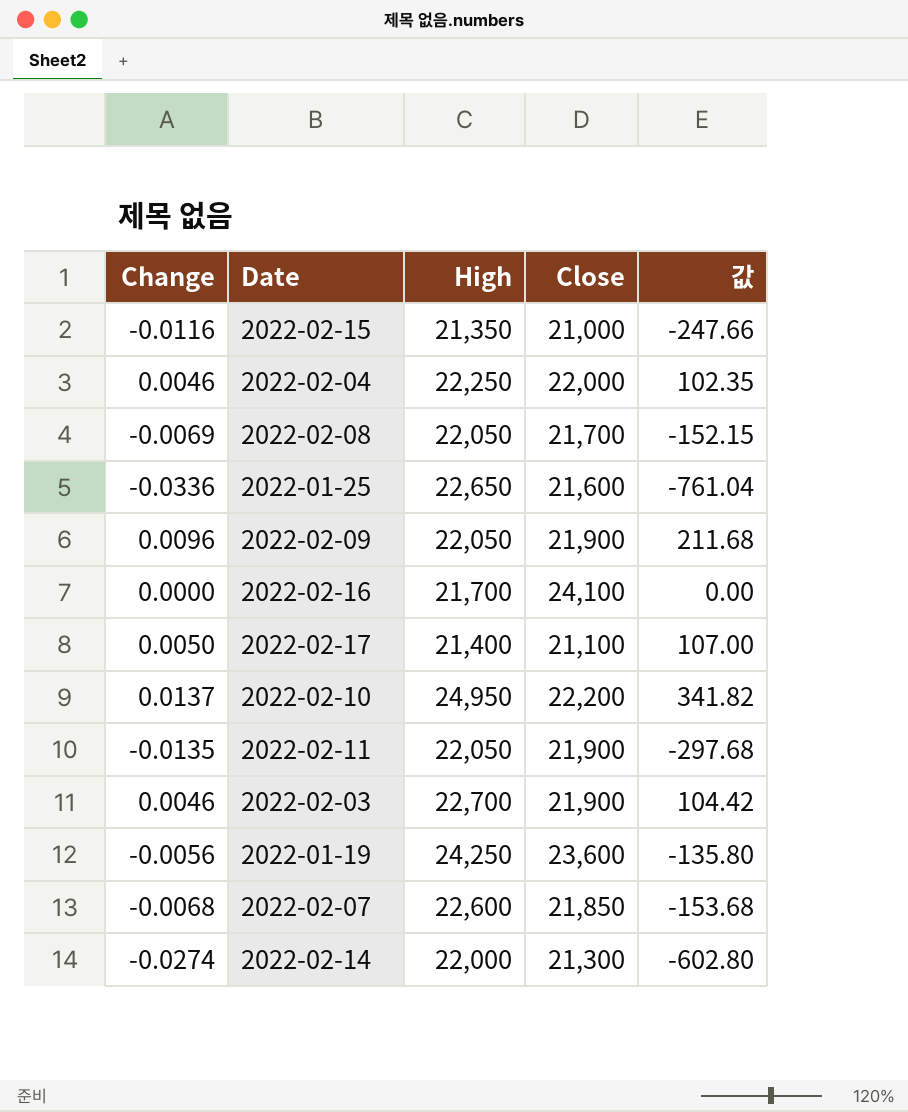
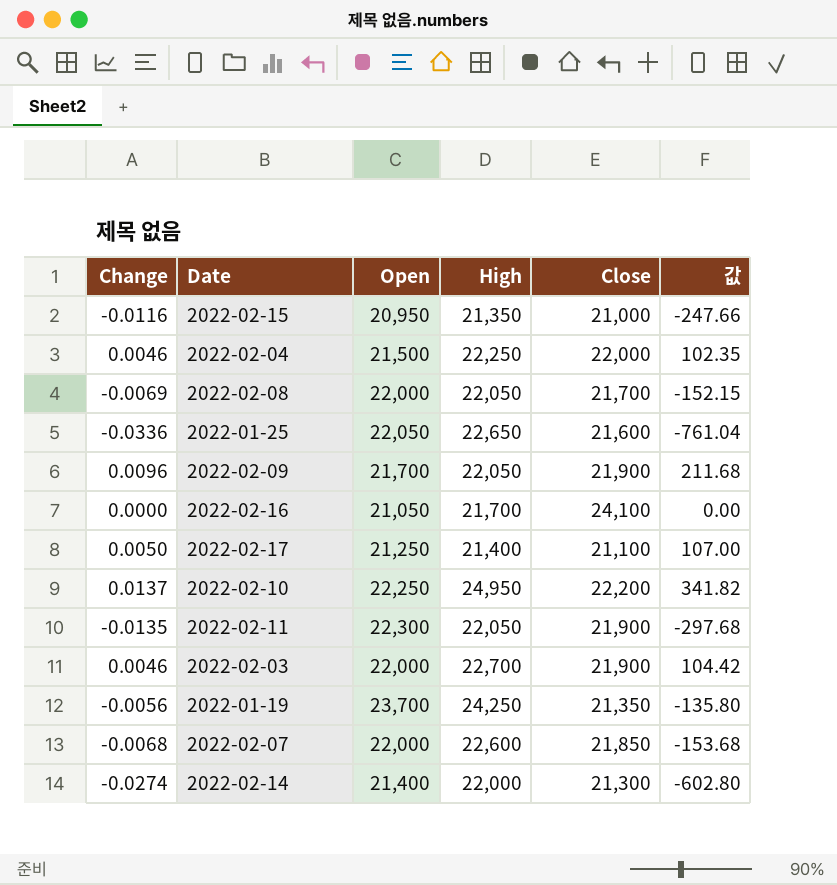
column Open | position: none -> 3
2022-01-19 | Close: 23,600 -> 21,350

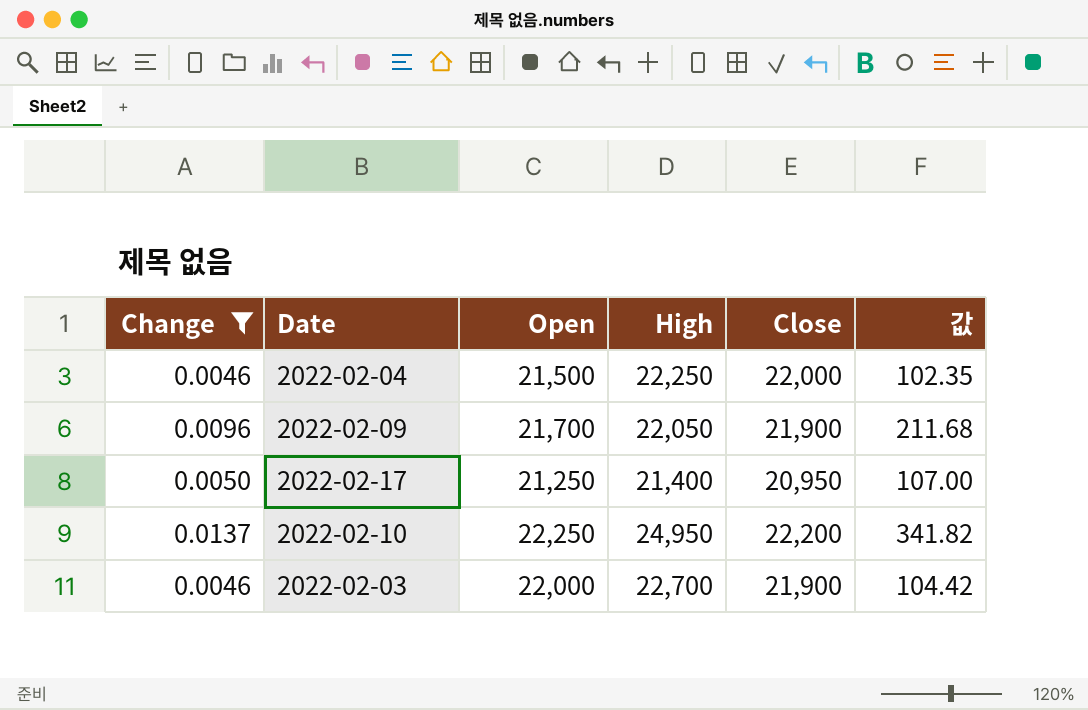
filter: none -> Change >= 0.0046
2022-02-17 | Close: 21,100 -> 20,950

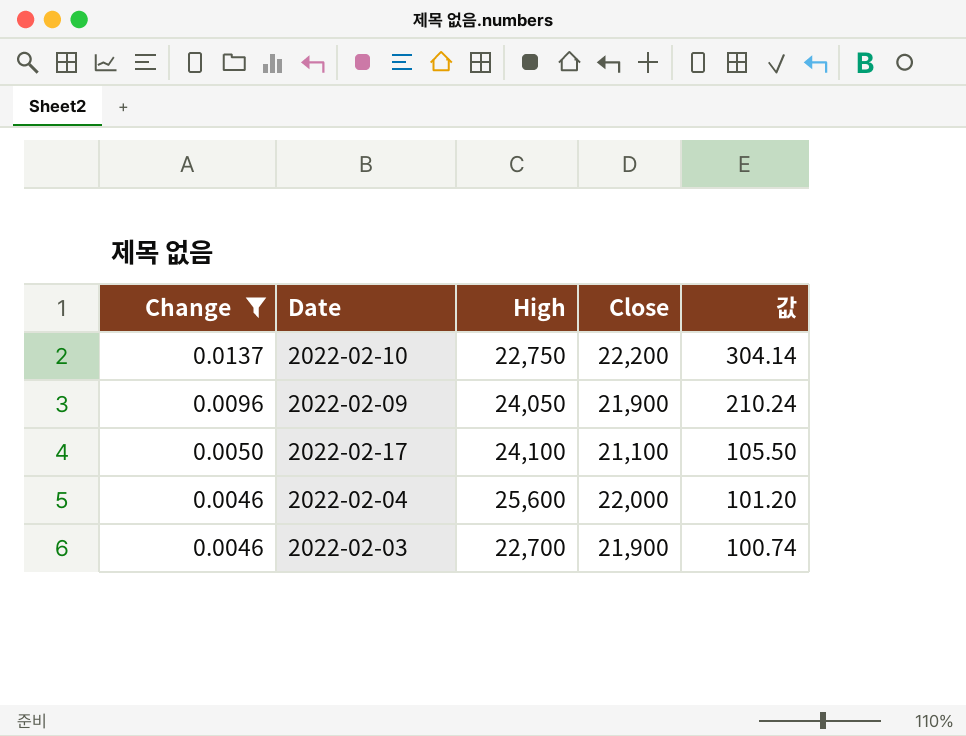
row order: none -> Change descending
column Open | position: 3 -> none
column 값 | formula: [Change] * [High] -> [Change] * [Close]
2022-02-10 | High: 24,950 -> 22,750
2022-02-09 | High: 22,050 -> 24,050
2022-02-17 | High: 21,400 -> 24,100
2022-02-17 | Close: 20,950 -> 21,100
2022-02-04 | High: 22,250 -> 25,600

